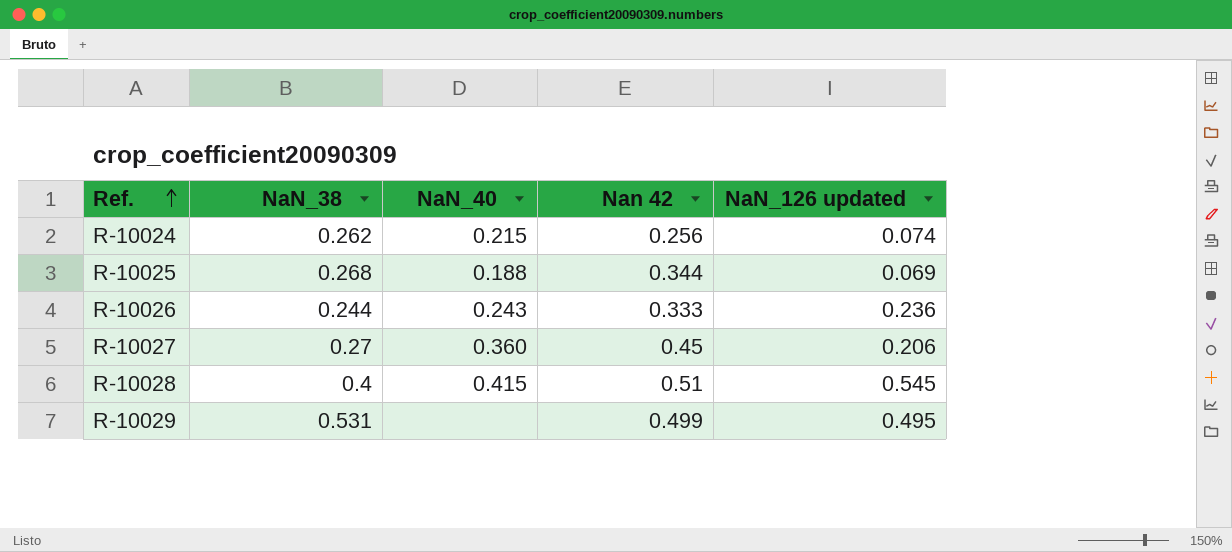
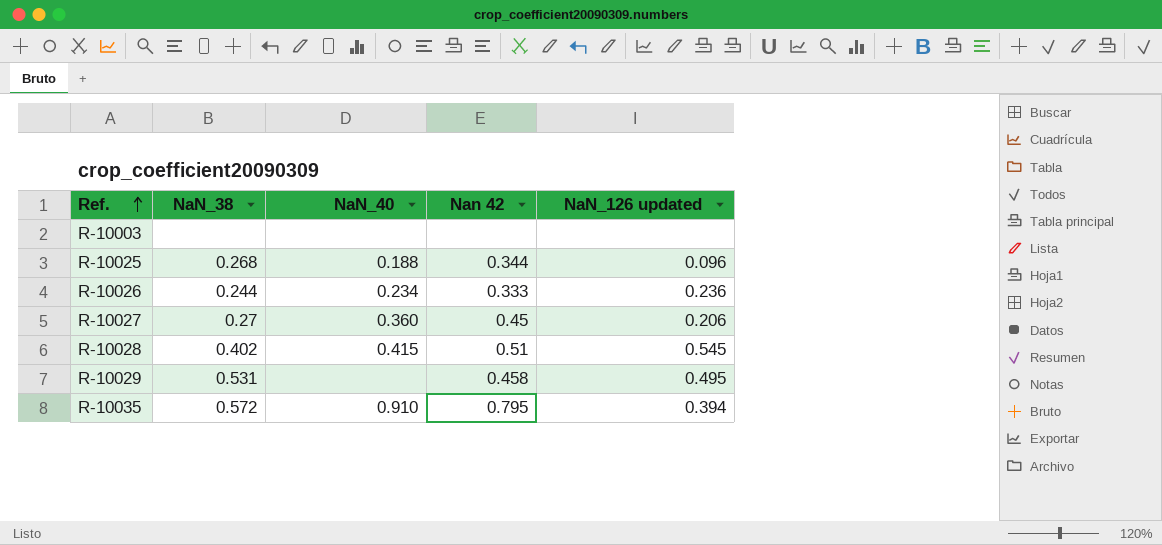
row R-10024: 0.262 | 0.215 | 0.256 | 0.074 -> none
row R-10003: none -> none | none | none | none
R-10025 | NaN_126 updated: 0.069 -> 0.096
R-10026 | NaN_40: 0.243 -> 0.234
R-10028 | NaN_38: 0.4 -> 0.402
R-10029 | Nan 42: 0.499 -> 0.458
row R-10035: none -> 0.572 | 0.910 | 0.795 | 0.394

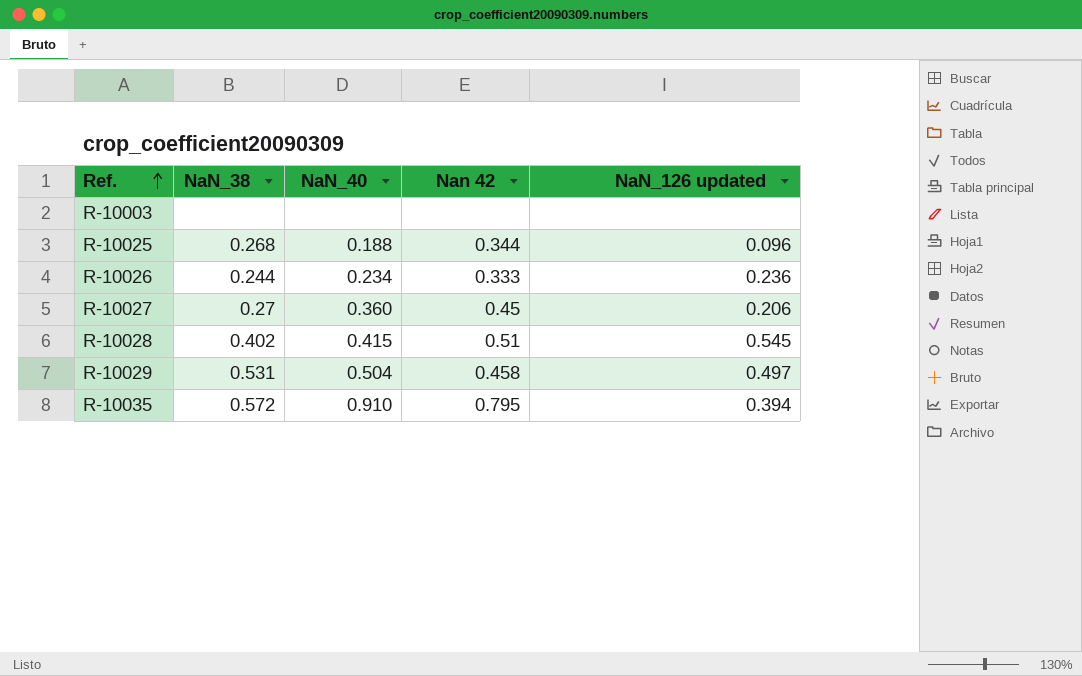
R-10029 | NaN_40: none -> 0.504
R-10029 | NaN_126 updated: 0.495 -> 0.497

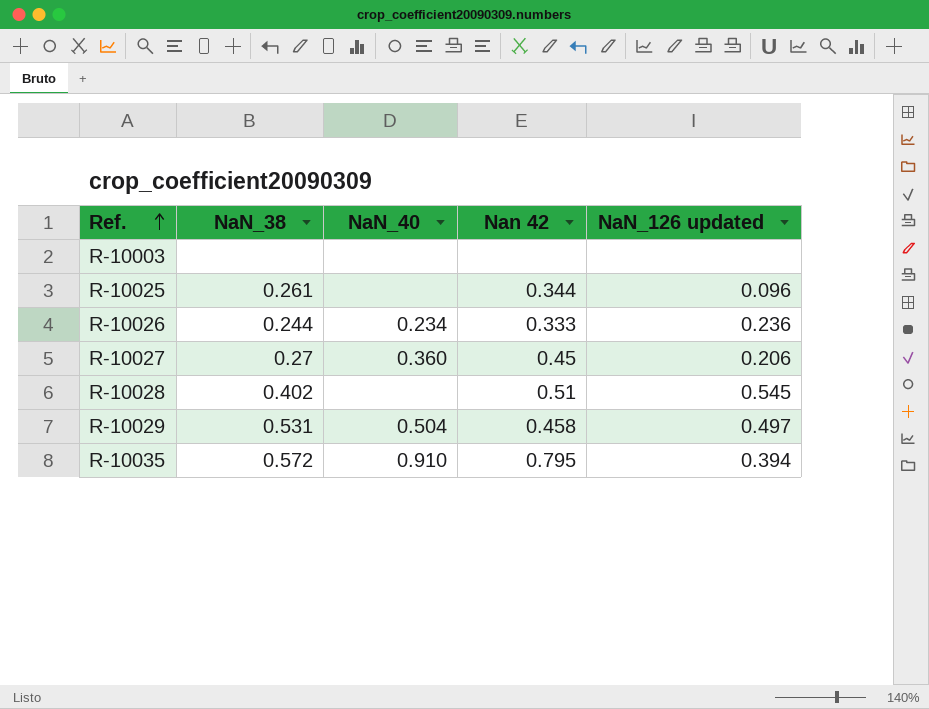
R-10025 | NaN_38: 0.268 -> 0.261
R-10025 | NaN_40: 0.188 -> none
R-10028 | NaN_40: 0.415 -> none

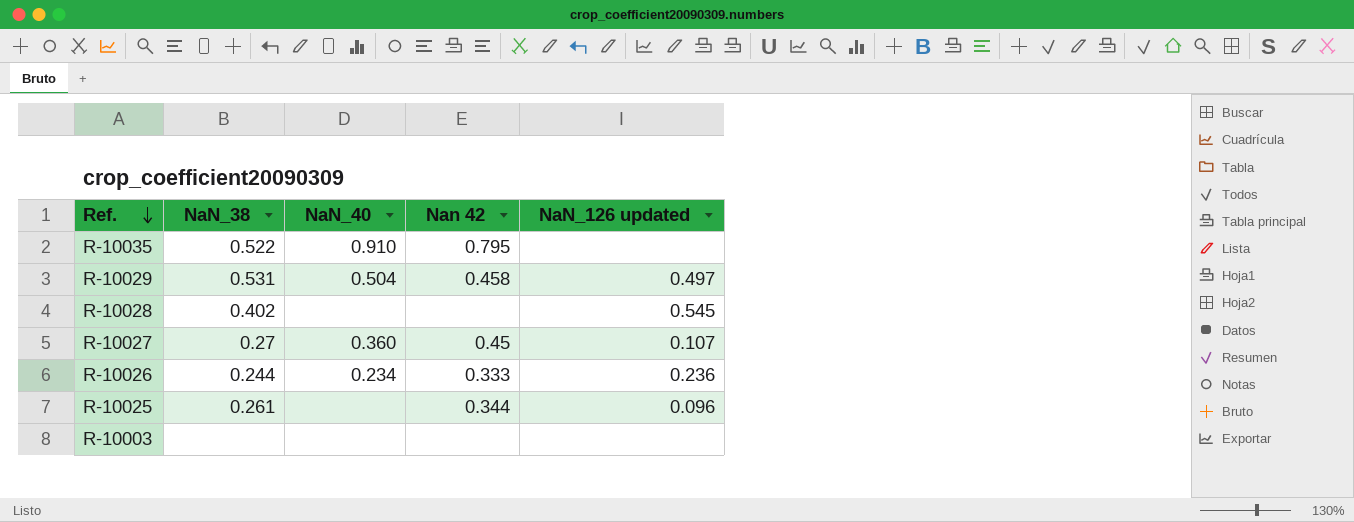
row order: Ref. ascending -> Ref. descending
R-10035 | NaN_38: 0.572 -> 0.522
R-10035 | NaN_126 updated: 0.394 -> none
R-10028 | Nan 42: 0.51 -> none
R-10027 | NaN_126 updated: 0.206 -> 0.107

